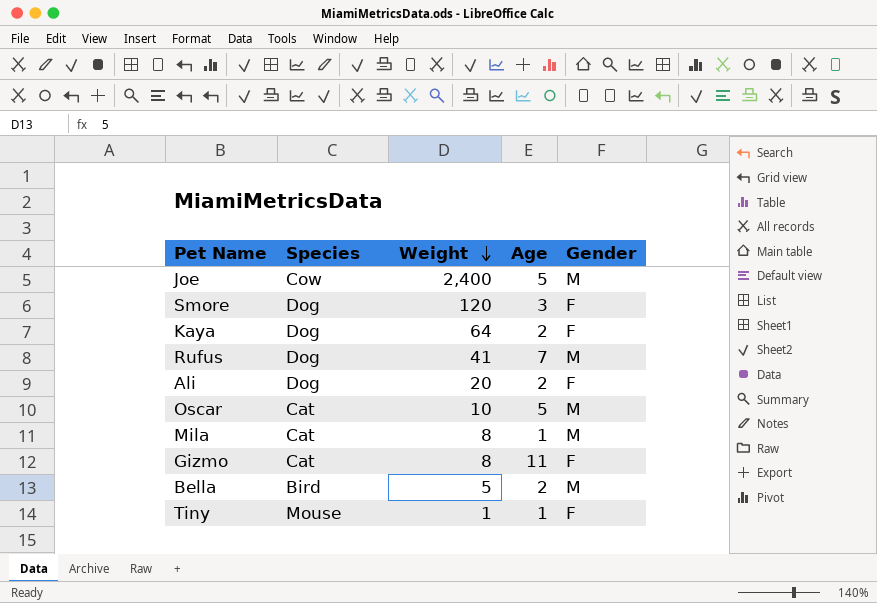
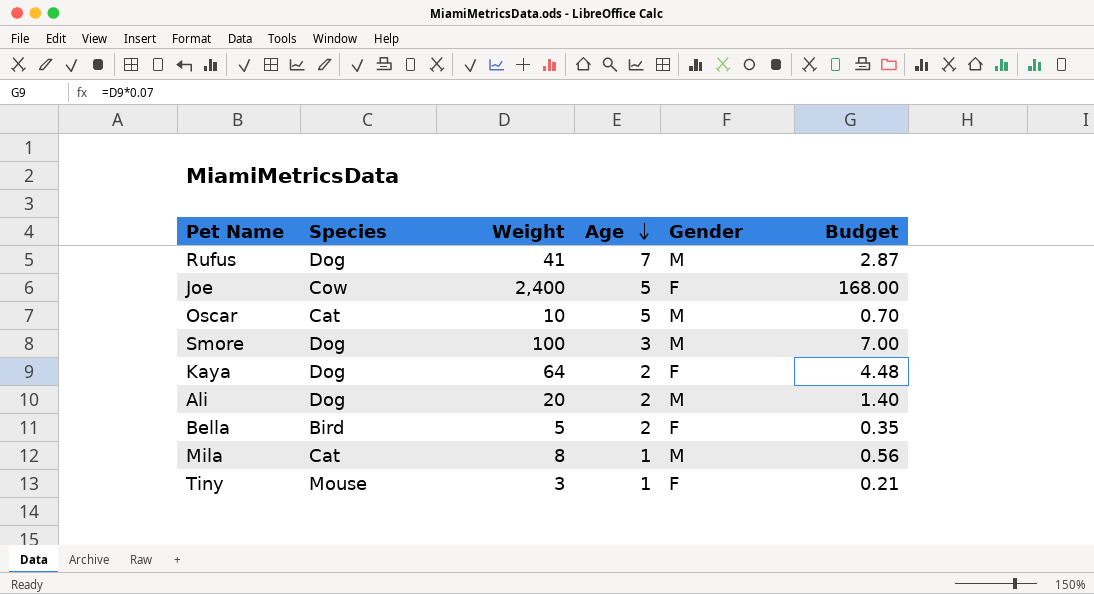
row order: Weight descending -> Age descending
column Budget | formula: none -> [Weight] * 0.07
row Gizmo: Cat | 8 | 11 | F -> none
Joe | Gender: M -> F
Smore | Weight: 120 -> 100
Smore | Gender: F -> M
Ali | Gender: F -> M
Bella | Gender: M -> F
Tiny | Weight: 1 -> 3

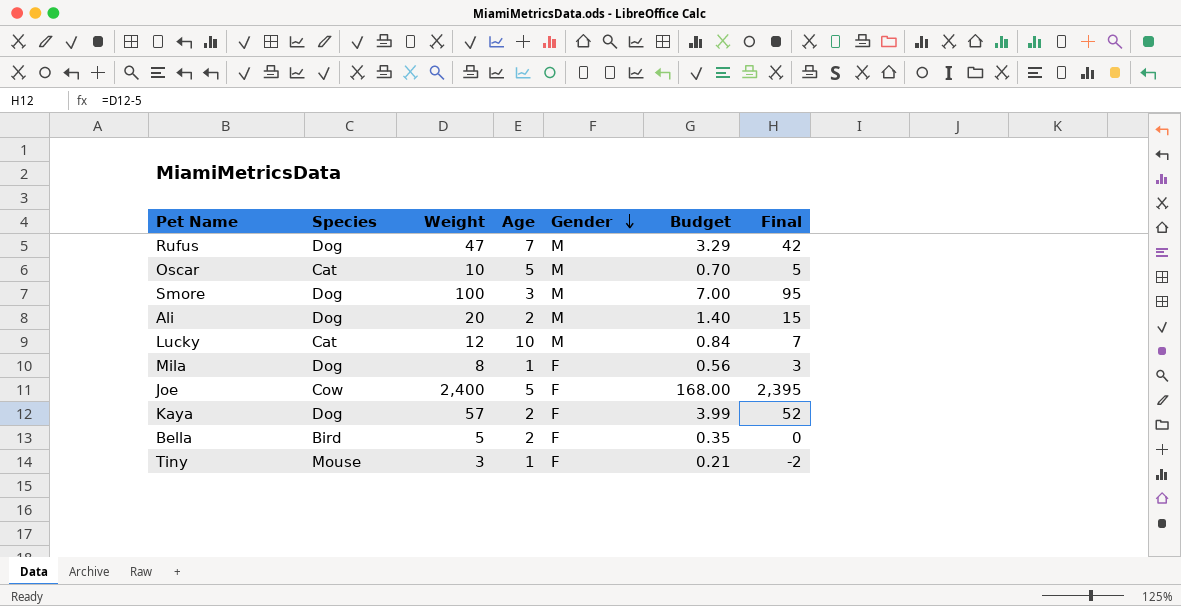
row order: Age descending -> Gender descending
column Final | formula: none -> [Weight] - 5
Rufus | Weight: 41 -> 47
Rufus | Budget: 2.87 -> 3.29
row Lucky: none -> Cat | 12 | 10 | M | 0.84 | 7
Mila | Species: Cat -> Dog
Mila | Gender: M -> F
Kaya | Weight: 64 -> 57
Kaya | Budget: 4.48 -> 3.99

